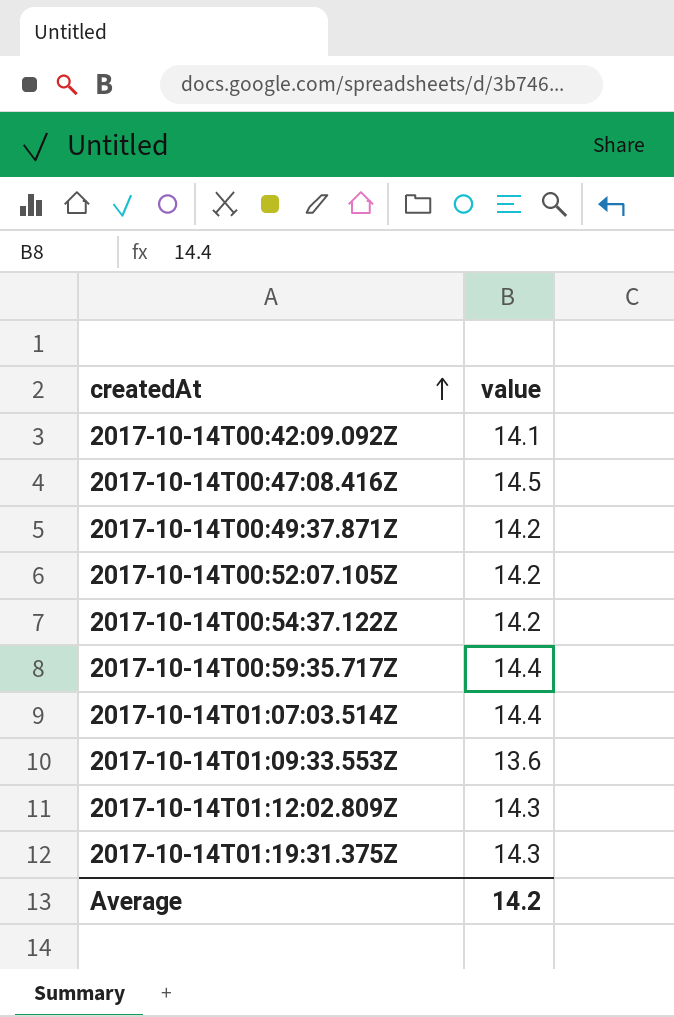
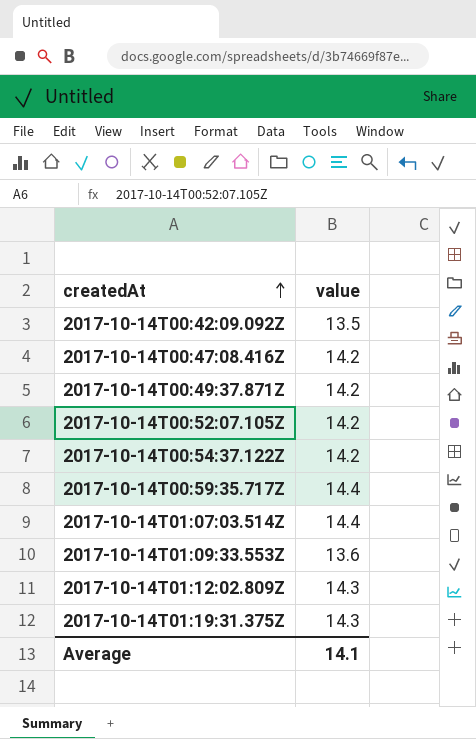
2017-10-14T00:42:09.092Z | value: 14.1 -> 13.5
2017-10-14T00:47:08.416Z | value: 14.5 -> 14.2
Average | value: 14.2 -> 14.1

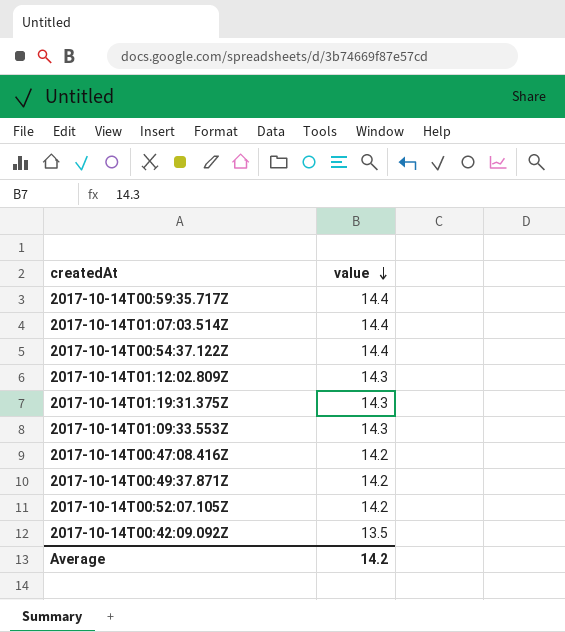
row order: createdAt ascending -> value descending
2017-10-14T00:54:37.122Z | value: 14.2 -> 14.4
2017-10-14T01:09:33.553Z | value: 13.6 -> 14.3
Average | value: 14.1 -> 14.2

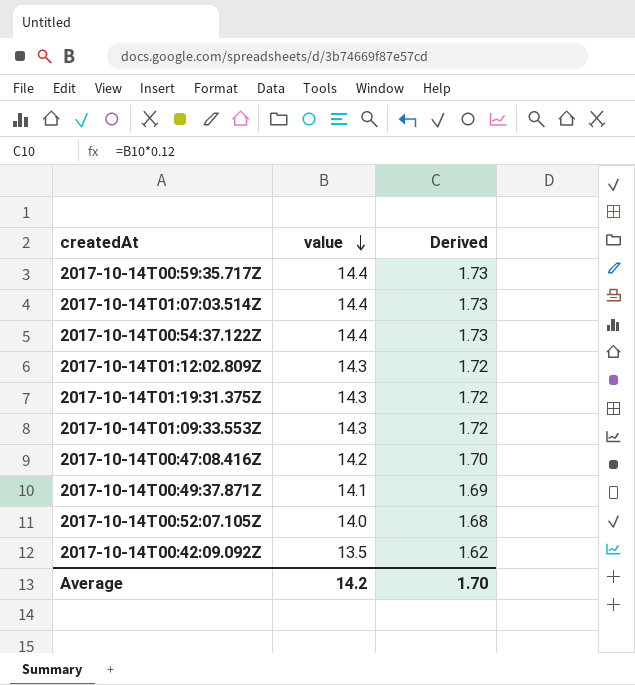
column Derived | formula: none -> [value] * 0.12
2017-10-14T00:49:37.871Z | value: 14.2 -> 14.1
2017-10-14T00:52:07.105Z | value: 14.2 -> 14.0

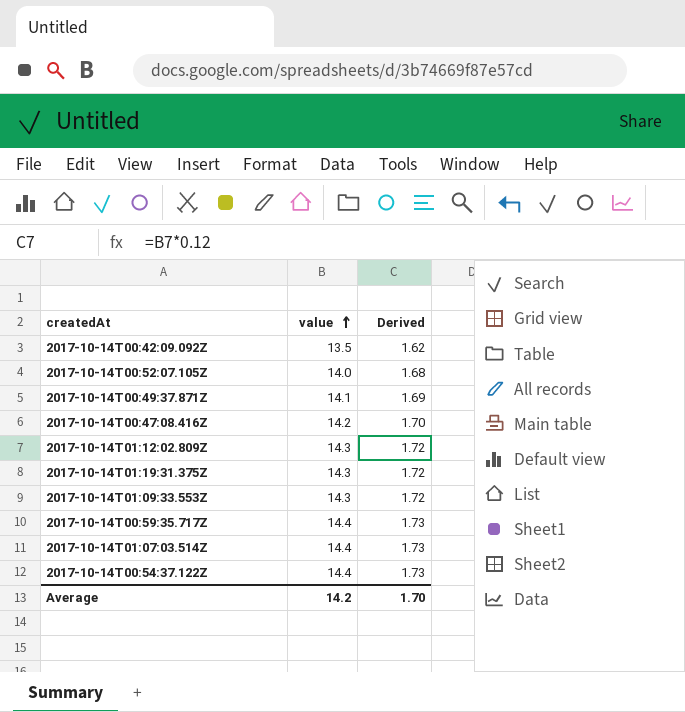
row order: value descending -> value ascending

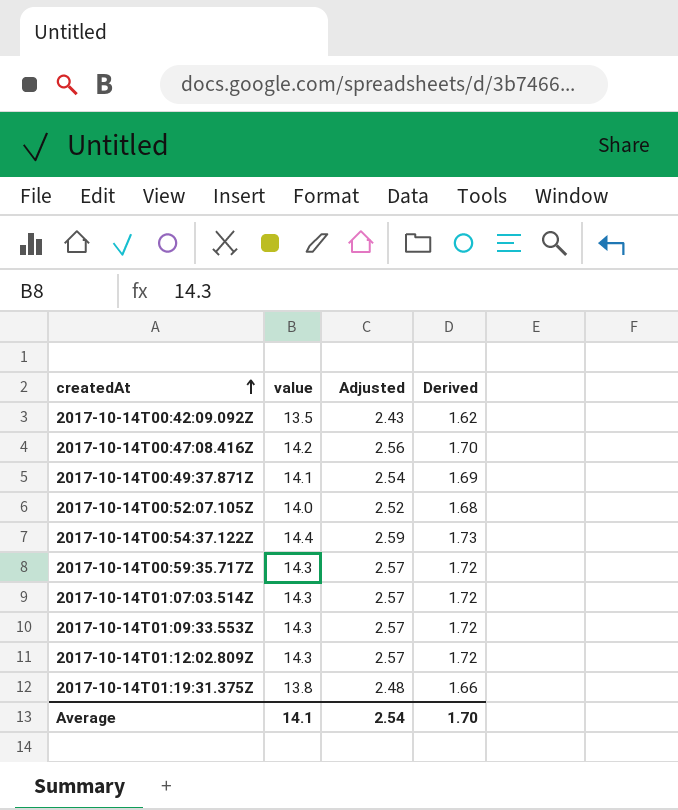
row order: value ascending -> createdAt ascending
column Adjusted | formula: none -> [value] * 0.18
2017-10-14T00:59:35.717Z | value: 14.4 -> 14.3
2017-10-14T00:59:35.717Z | Derived: 1.73 -> 1.72
2017-10-14T01:07:03.514Z | value: 14.4 -> 14.3
2017-10-14T01:07:03.514Z | Derived: 1.73 -> 1.72
2017-10-14T01:19:31.375Z | value: 14.3 -> 13.8
2017-10-14T01:19:31.375Z | Derived: 1.72 -> 1.66
Average | value: 14.2 -> 14.1

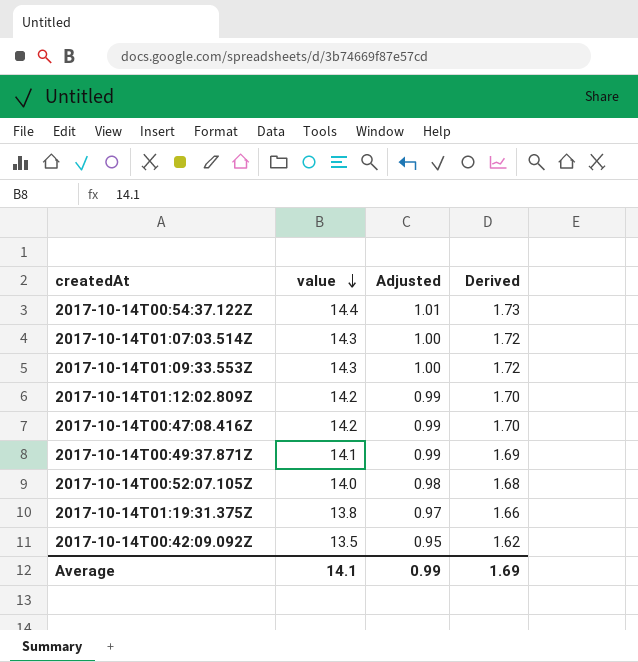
row order: createdAt ascending -> value descending
column Adjusted | formula: [value] * 0.18 -> [value] * 0.07
row 2017-10-14T00:59:35.717Z: 14.3 | 2.57 | 1.72 -> none
2017-10-14T01:12:02.809Z | value: 14.3 -> 14.2
2017-10-14T01:12:02.809Z | Derived: 1.72 -> 1.70
Average | Adjusted: 2.54 -> 0.99
Average | Derived: 1.70 -> 1.69

